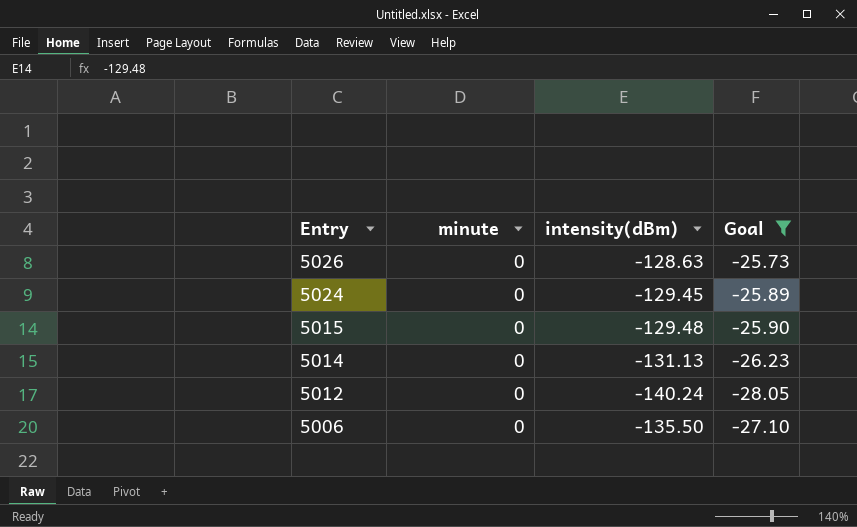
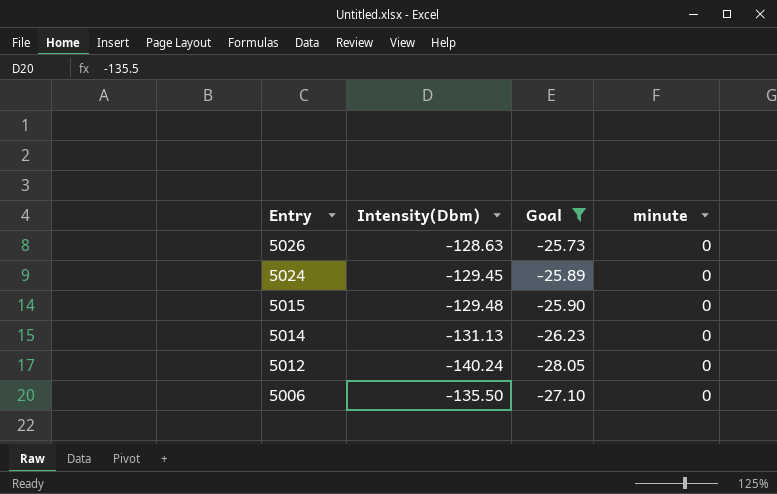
column name: intensity(dBm) -> Intensity(Dbm)
column minute | position: 2 -> 4

